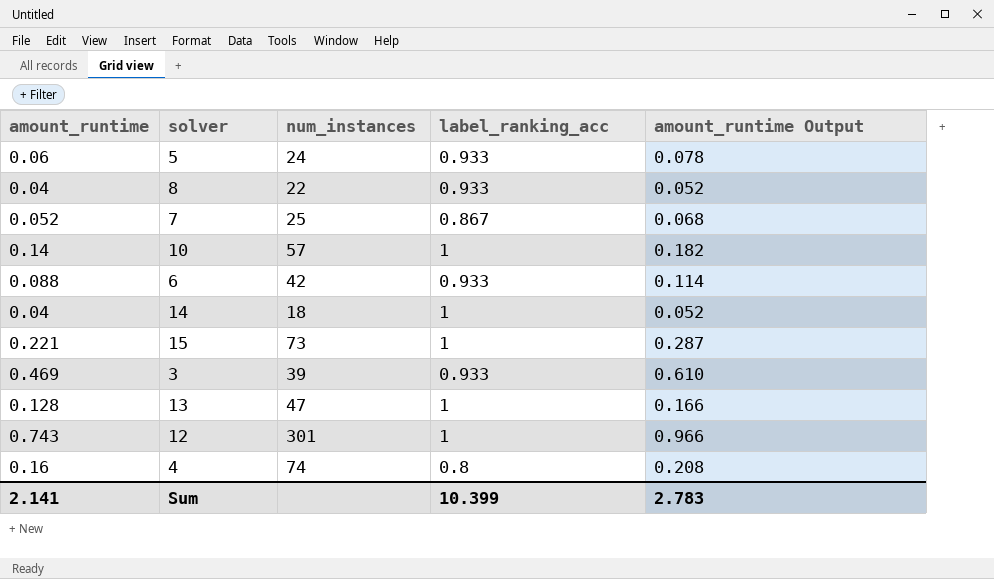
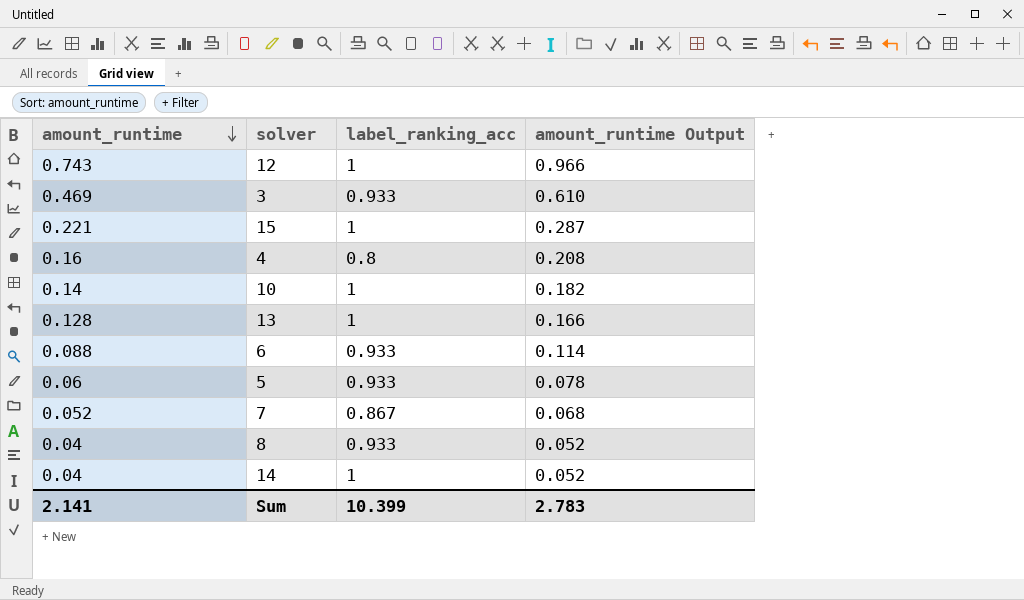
row order: none -> amount_runtime descending
column num_instances | position: 3 -> none

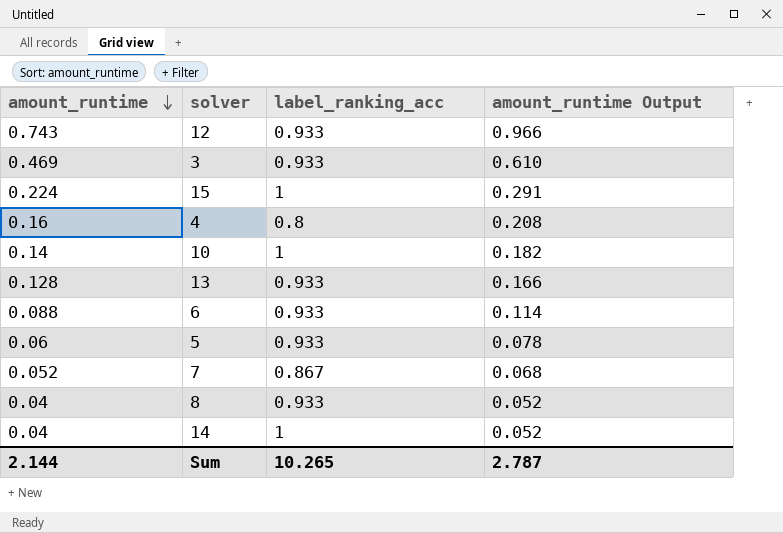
12 | label_ranking_acc: 1 -> 0.933
15 | amount_runtime: 0.221 -> 0.224
15 | amount_runtime Output: 0.287 -> 0.291
13 | label_ranking_acc: 1 -> 0.933
Sum | amount_runtime: 2.141 -> 2.144
Sum | label_ranking_acc: 10.399 -> 10.265
Sum | amount_runtime Output: 2.783 -> 2.787

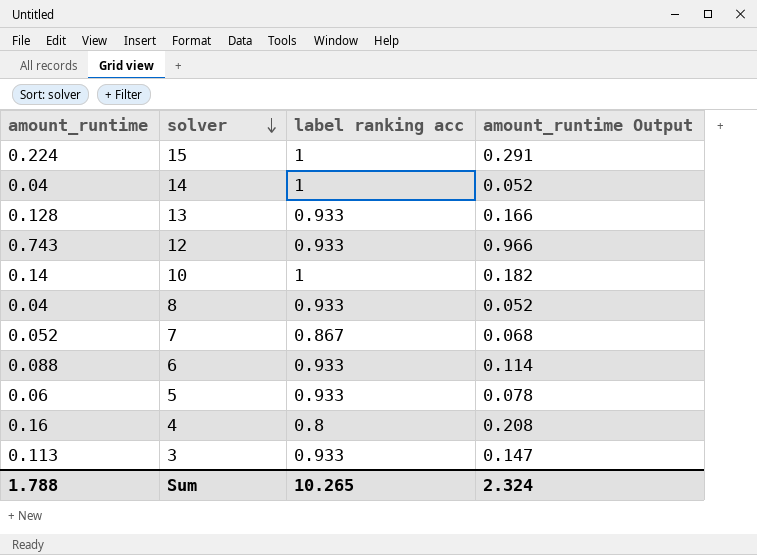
row order: amount_runtime descending -> solver descending
column name: label_ranking_acc -> label ranking acc
3 | amount_runtime: 0.469 -> 0.113
3 | amount_runtime Output: 0.610 -> 0.147
Sum | amount_runtime: 2.144 -> 1.788
Sum | amount_runtime Output: 2.787 -> 2.324

